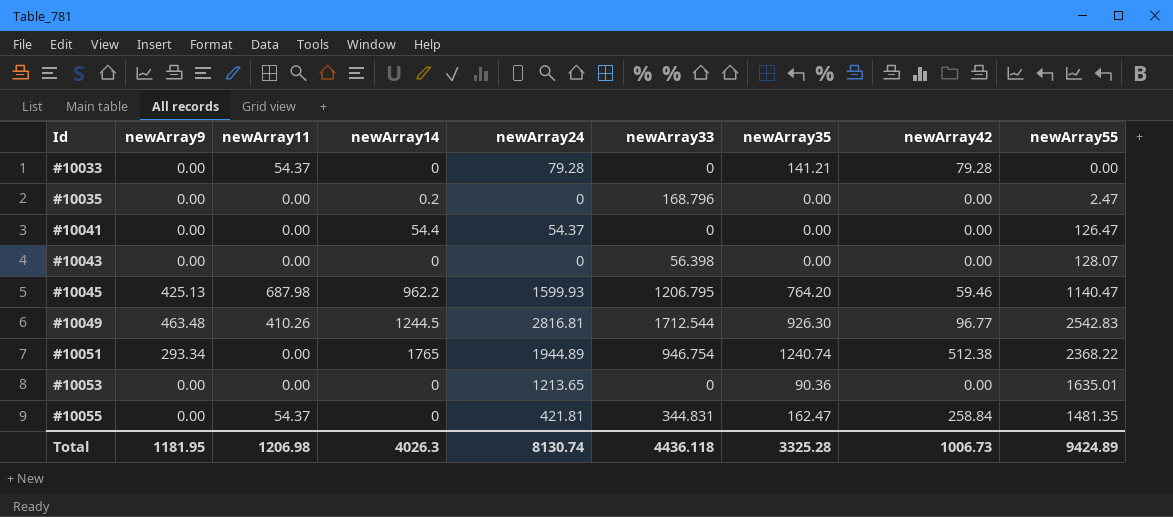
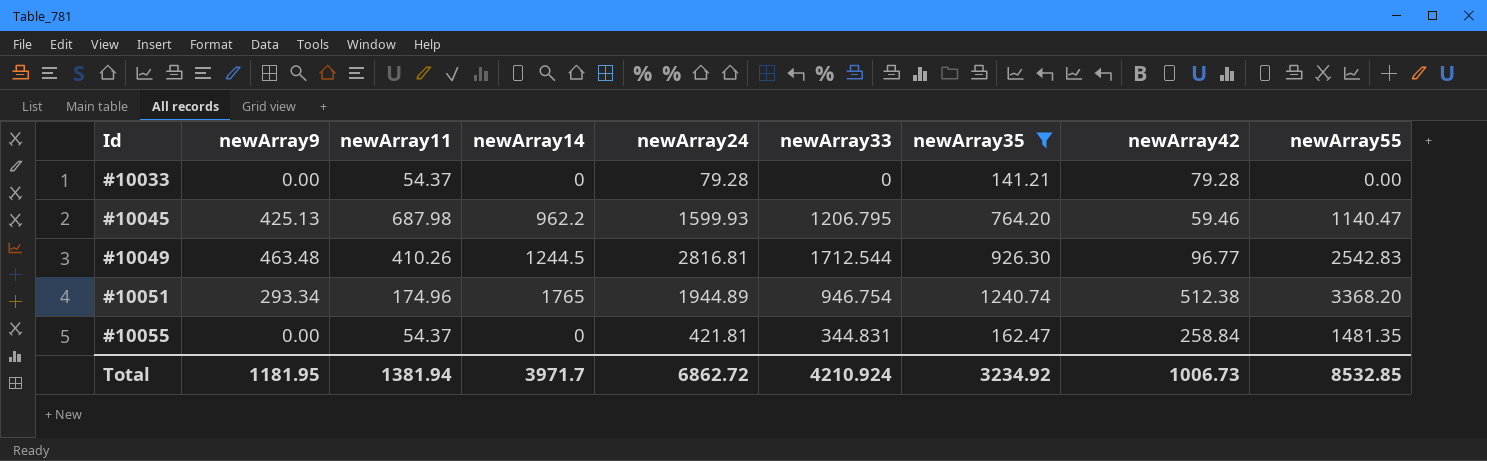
filter: none -> newArray35 >= 141.21
#10051 | newArray11: 0.00 -> 174.96
#10051 | newArray55: 2368.22 -> 3368.20
Total | newArray11: 1206.98 -> 1381.94
Total | newArray14: 4026.3 -> 3971.7
Total | newArray24: 8130.74 -> 6862.72
Total | newArray33: 4436.118 -> 4210.924
Total | newArray35: 3325.28 -> 3234.92
Total | newArray55: 9424.89 -> 8532.85

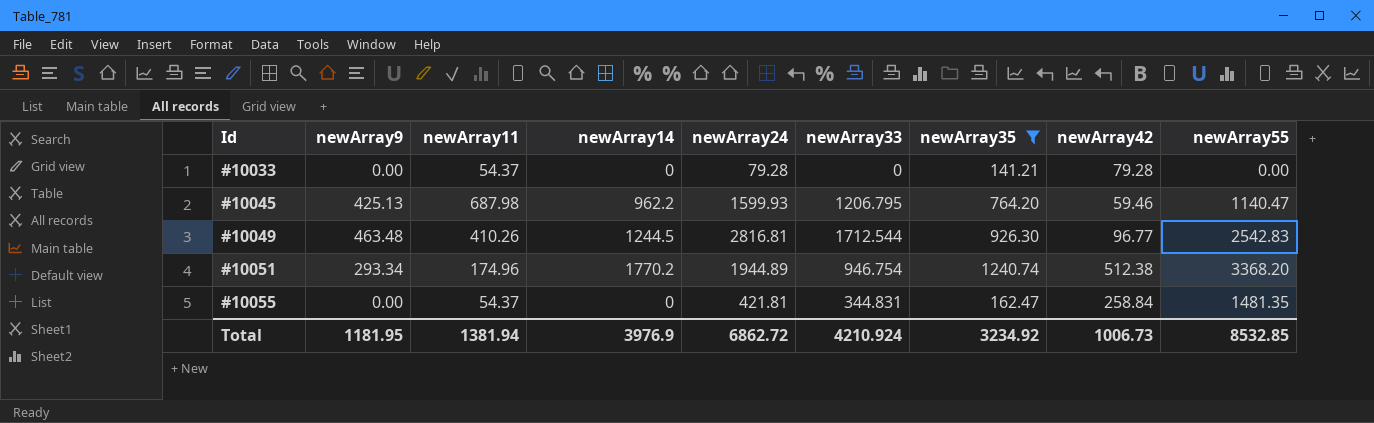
#10051 | newArray14: 1765 -> 1770.2
Total | newArray14: 3971.7 -> 3976.9

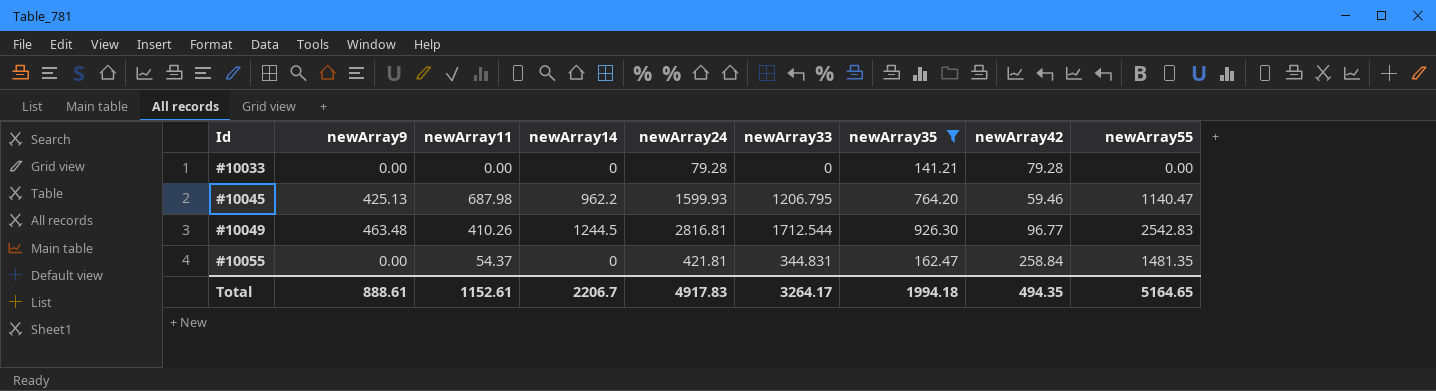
row #10051: 293.34 | 174.96 | 1770.2 | 1944.89 | 946.754 | 1240.74 | 512.38 | 3368.20 -> none
#10033 | newArray11: 54.37 -> 0.00
Total | newArray9: 1181.95 -> 888.61
Total | newArray11: 1381.94 -> 1152.61
Total | newArray14: 3976.9 -> 2206.7
Total | newArray24: 6862.72 -> 4917.83
Total | newArray33: 4210.924 -> 3264.17
Total | newArray35: 3234.92 -> 1994.18
Total | newArray42: 1006.73 -> 494.35
Total | newArray55: 8532.85 -> 5164.65

